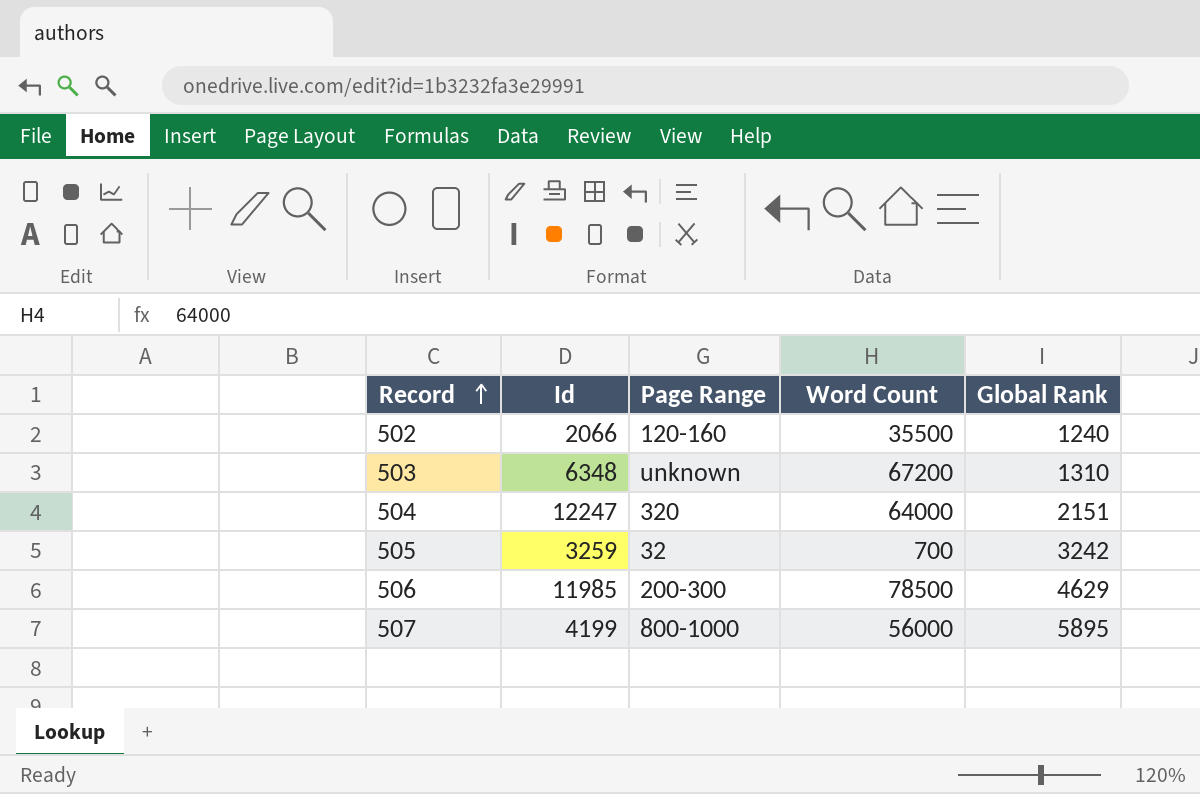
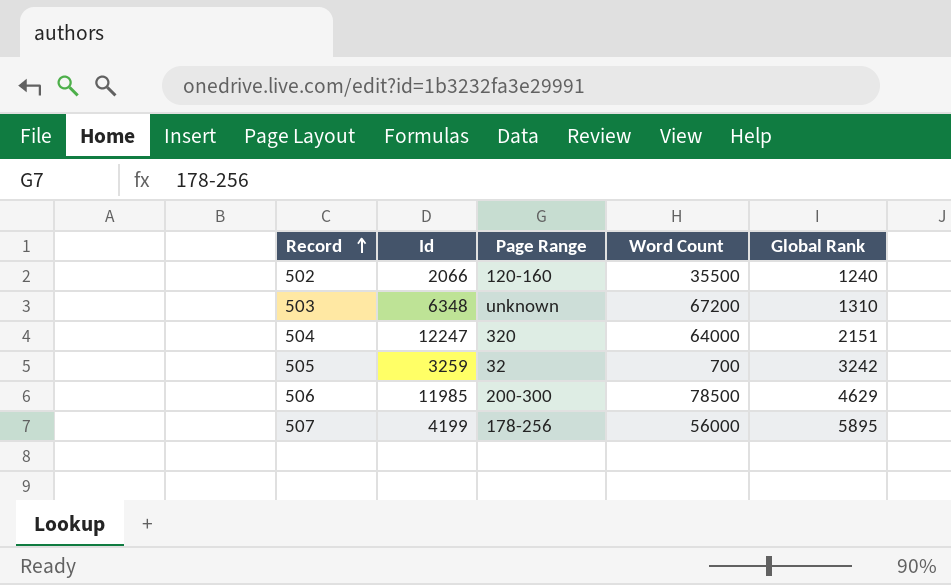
507 | Page Range: 800-1000 -> 178-256

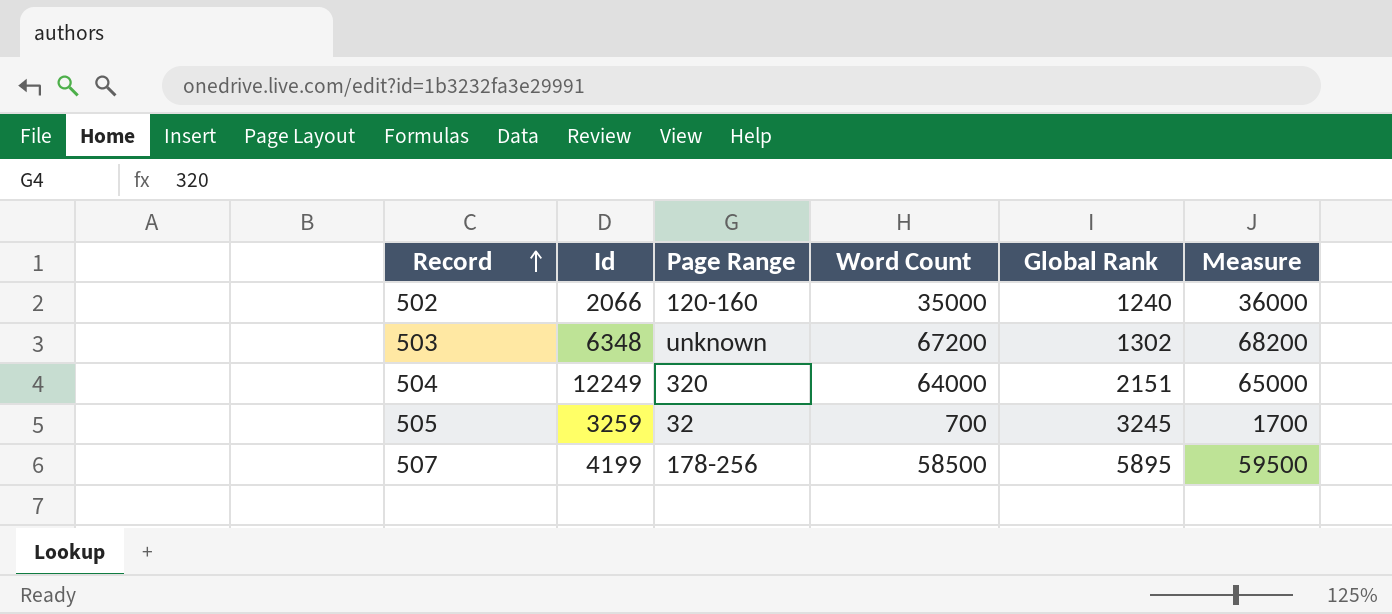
column Measure | formula: none -> [Word Count] + 1000
row 506: 11985 | 200-300 | 78500 | 4629 -> none
502 | Word Count: 35500 -> 35000
503 | Global Rank: 1310 -> 1302
504 | Id: 12247 -> 12249
505 | Global Rank: 3242 -> 3245
507 | Word Count: 56000 -> 58500

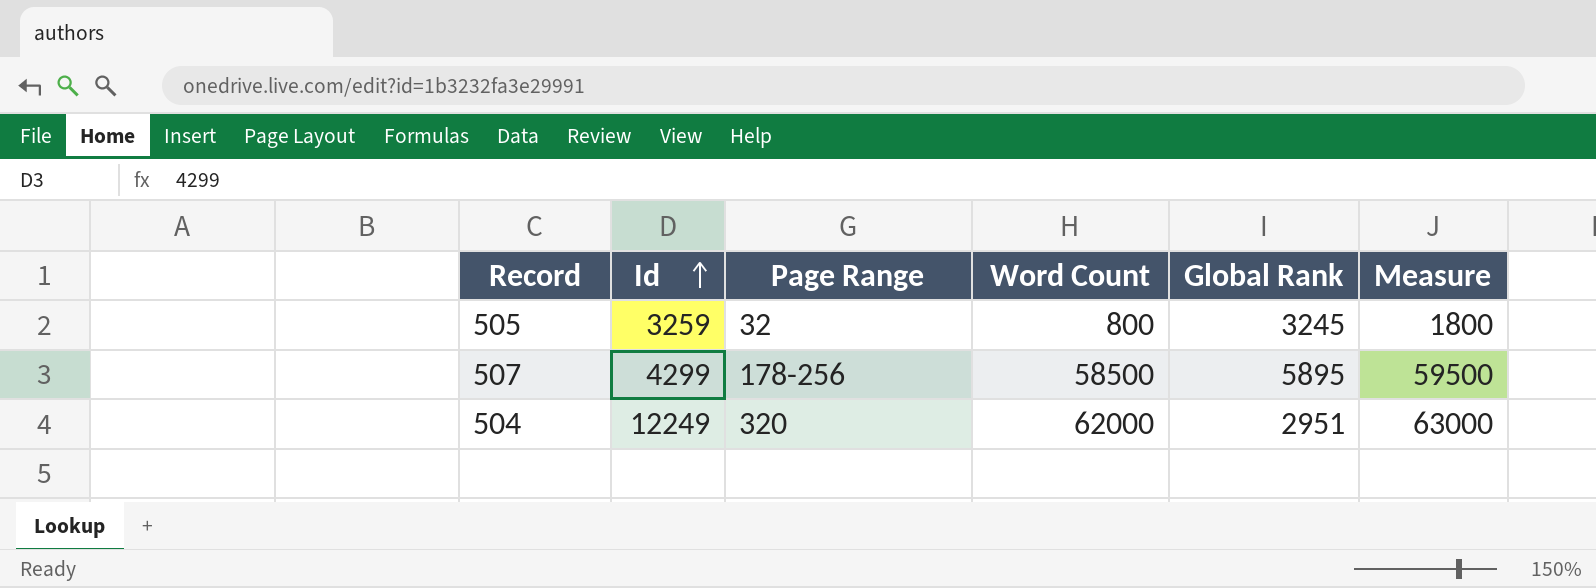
row order: Record ascending -> Id ascending
row 502: 2066 | 120-160 | 35000 | 1240 | 36000 -> none
row 503: 6348 | unknown | 67200 | 1302 | 68200 -> none
505 | Word Count: 700 -> 800
505 | Measure: 1700 -> 1800
507 | Id: 4199 -> 4299
504 | Word Count: 64000 -> 62000
504 | Global Rank: 2151 -> 2951
504 | Measure: 65000 -> 63000

